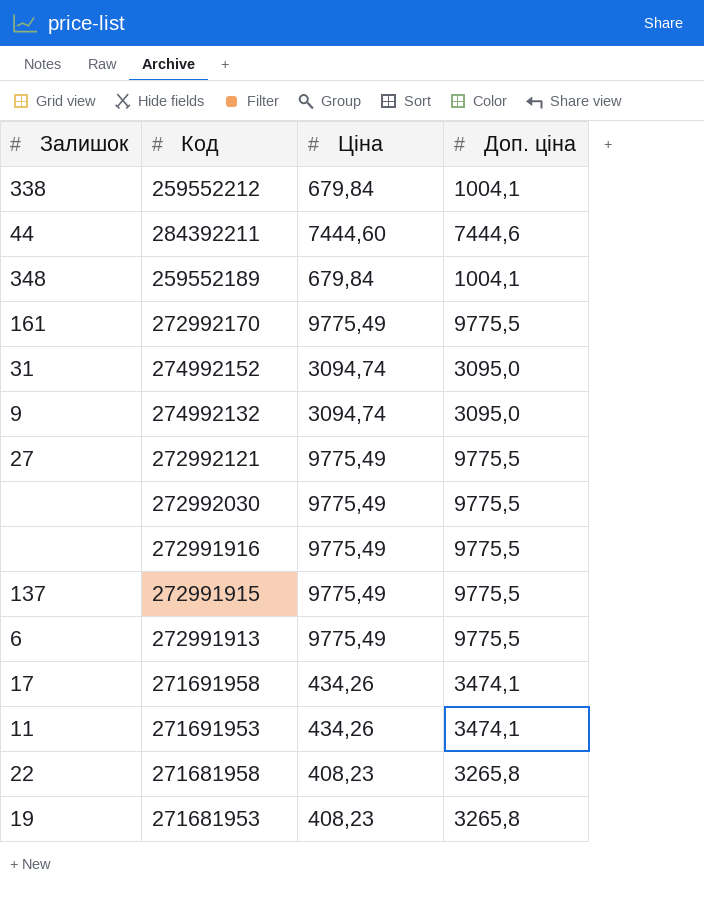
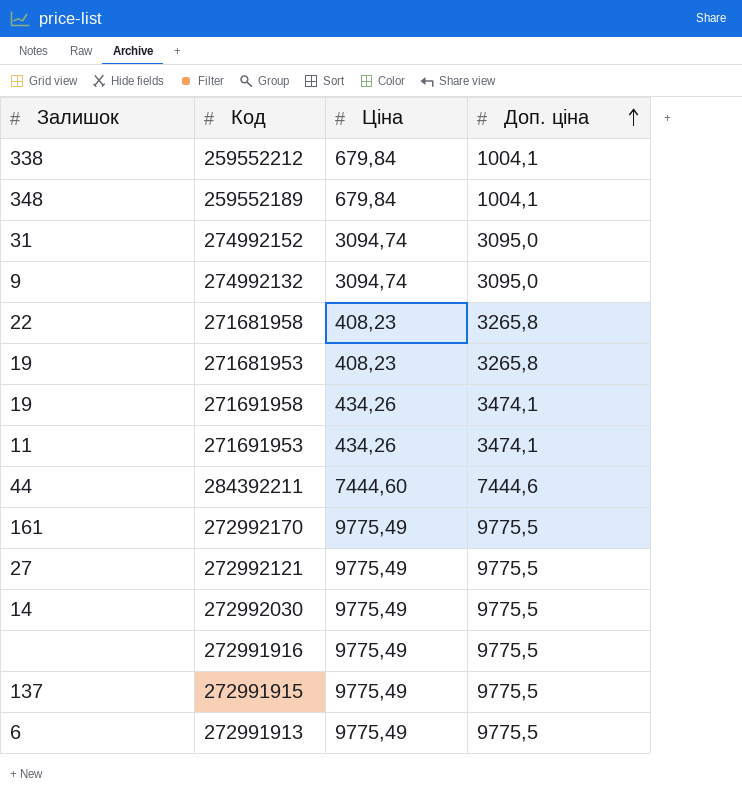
row order: none -> Доп. ціна ascending
271691958 | Залишок: 17 -> 19
272992030 | Залишок: none -> 14

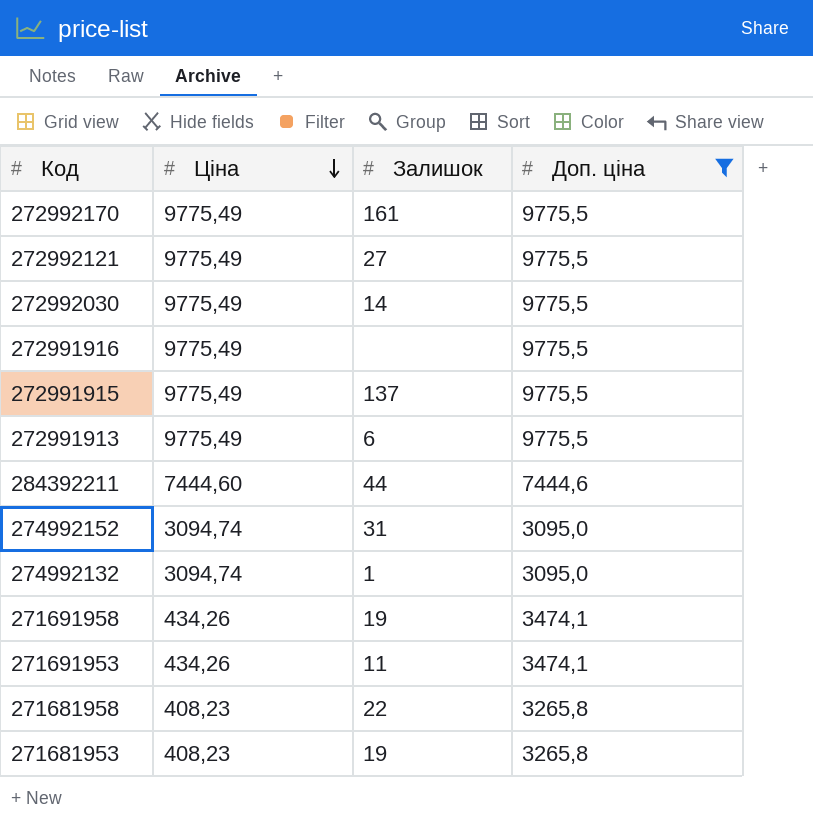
filter: none -> Доп. ціна != 1004,1
row order: Доп. ціна ascending -> Ціна descending
column Залишок | position: 1 -> 3
274992132 | Залишок: 9 -> 1

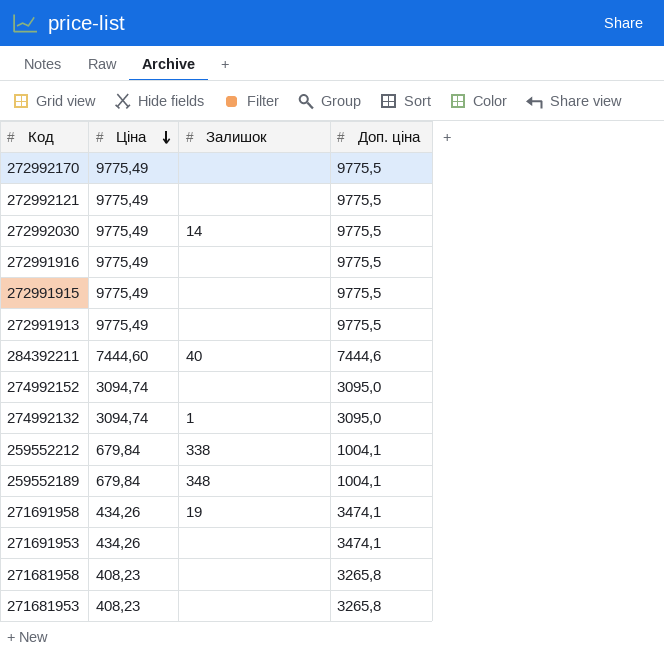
filter: Доп. ціна != 1004,1 -> none
272992170 | Залишок: 161 -> none
272992121 | Залишок: 27 -> none
272991915 | Залишок: 137 -> none
272991913 | Залишок: 6 -> none
284392211 | Залишок: 44 -> 40
274992152 | Залишок: 31 -> none
271691953 | Залишок: 11 -> none
271681958 | Залишок: 22 -> none
271681953 | Залишок: 19 -> none

